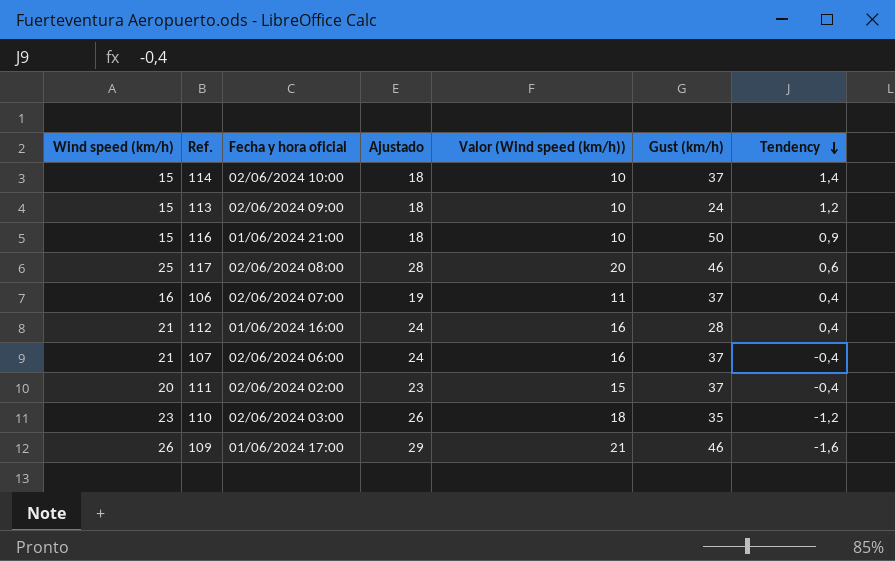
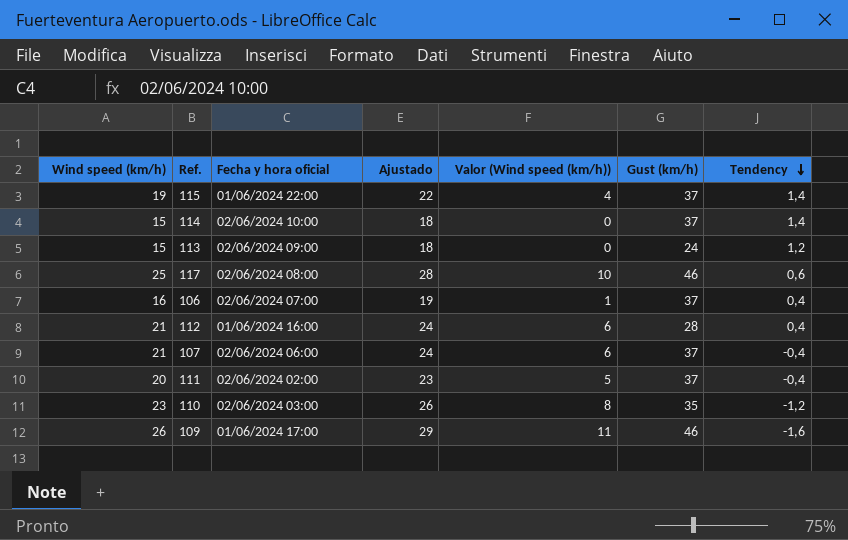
column Valor (Wind speed (km/h)) | formula: [Wind speed (km/h)] - 5 -> [Wind speed (km/h)] - 15
row 116: 15 | 01/06/2024 21:00 | 18 | 10 | 50 | 0,9 -> none
row 115: none -> 19 | 01/06/2024 22:00 | 22 | 4 | 37 | 1,4

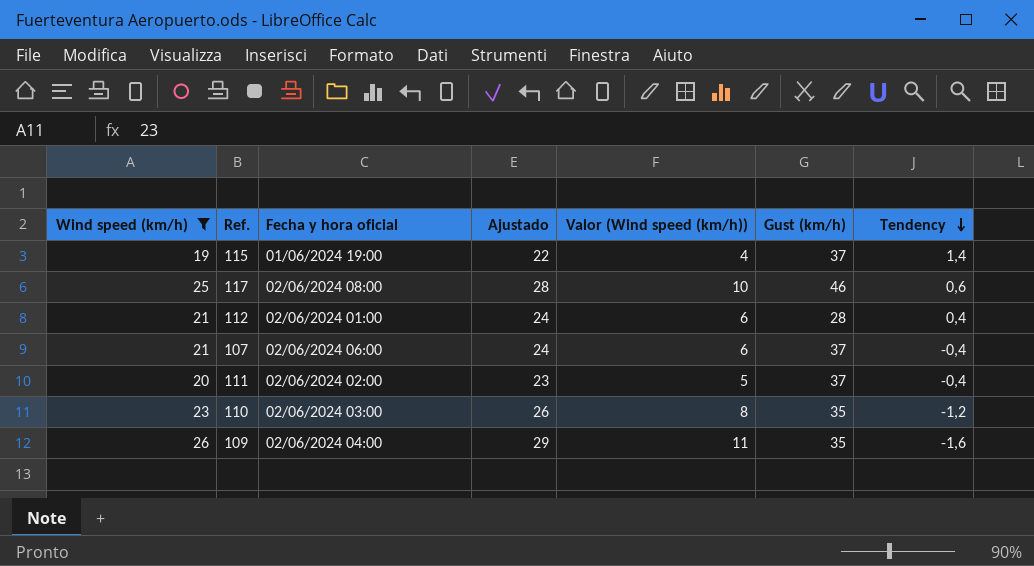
filter: none -> Wind speed (km/h) >= 19
115 | Fecha y hora oficial: 01/06/2024 22:00 -> 01/06/2024 19:00
112 | Fecha y hora oficial: 01/06/2024 16:00 -> 02/06/2024 01:00
109 | Fecha y hora oficial: 01/06/2024 17:00 -> 02/06/2024 04:00
109 | Gust (km/h): 46 -> 35

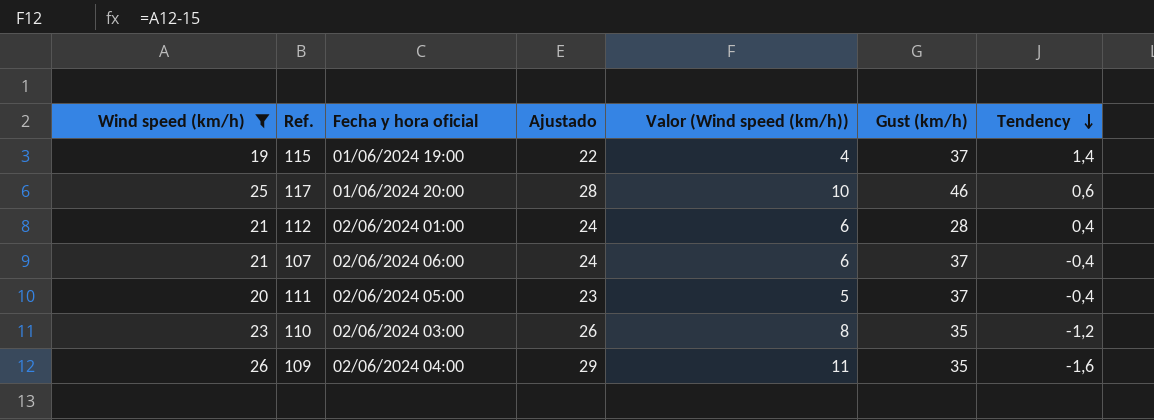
117 | Fecha y hora oficial: 02/06/2024 08:00 -> 01/06/2024 20:00
111 | Fecha y hora oficial: 02/06/2024 02:00 -> 02/06/2024 05:00

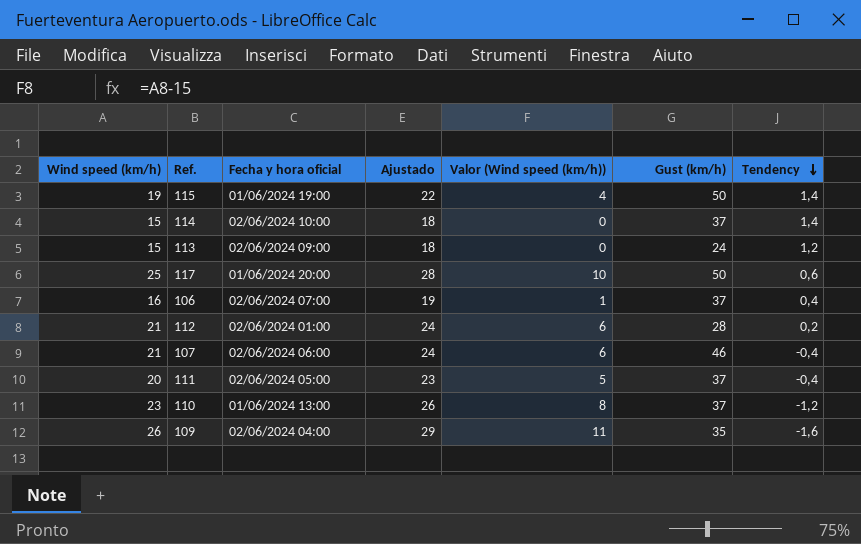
filter: Wind speed (km/h) >= 19 -> none
115 | Gust (km/h): 37 -> 50
117 | Gust (km/h): 46 -> 50
112 | Tendency: 0,4 -> 0,2
107 | Gust (km/h): 37 -> 46
110 | Fecha y hora oficial: 02/06/2024 03:00 -> 01/06/2024 13:00
110 | Gust (km/h): 35 -> 37

